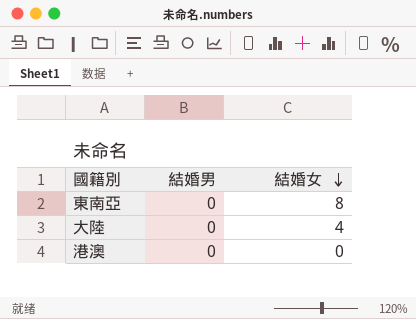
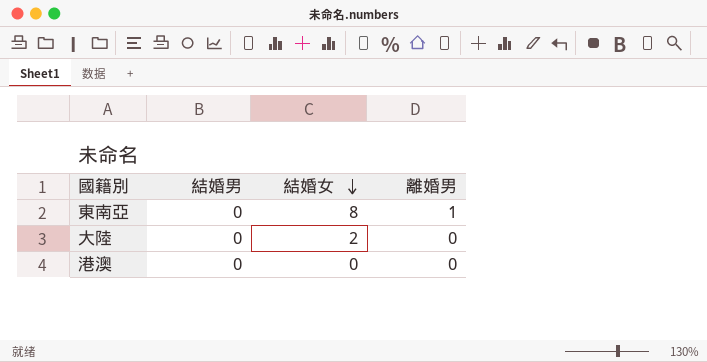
column 離婚男 | position: none -> 4
大陸 | 結婚女: 4 -> 2

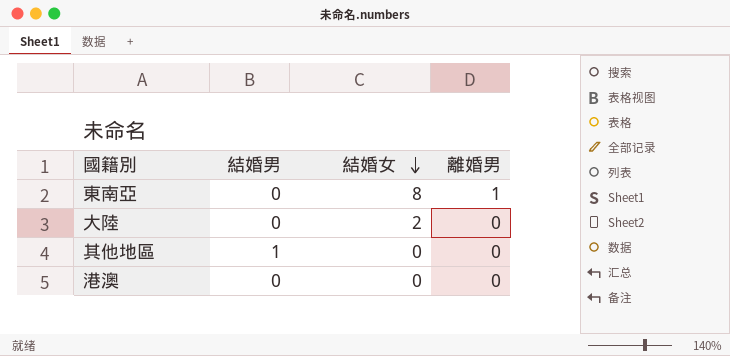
row 其他地區: none -> 1 | 0 | 0

